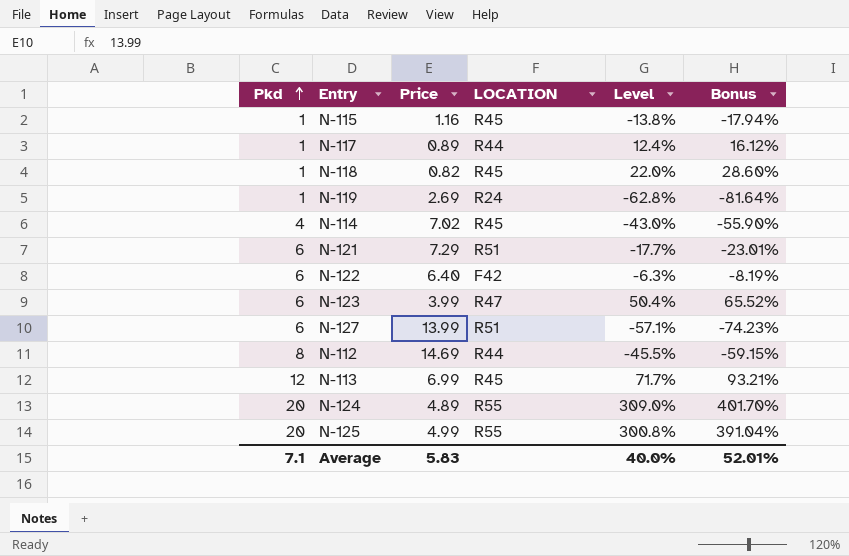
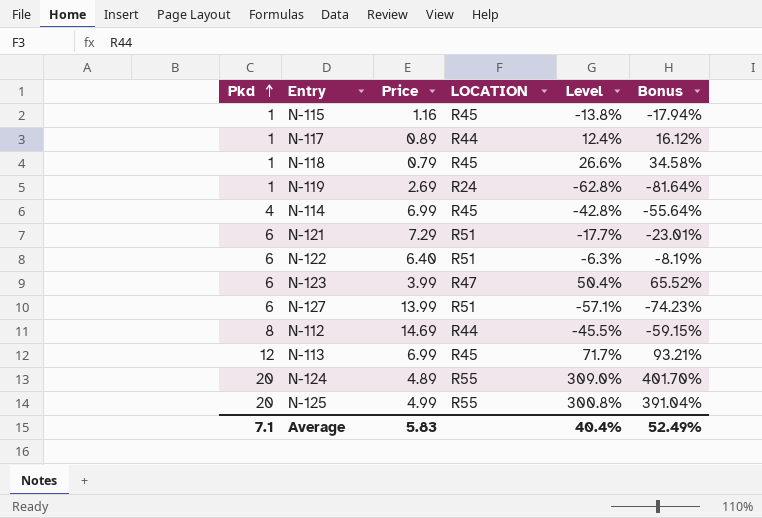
N-118 | Price: 0.82 -> 0.79
N-118 | Level: 22.0% -> 26.6%
N-118 | Bonus: 28.60% -> 34.58%
N-114 | Price: 7.02 -> 6.99
N-114 | Level: -43.0% -> -42.8%
N-114 | Bonus: -55.90% -> -55.64%
N-122 | LOCATION: F42 -> R51
Average | Level: 40.0% -> 40.4%
Average | Bonus: 52.01% -> 52.49%

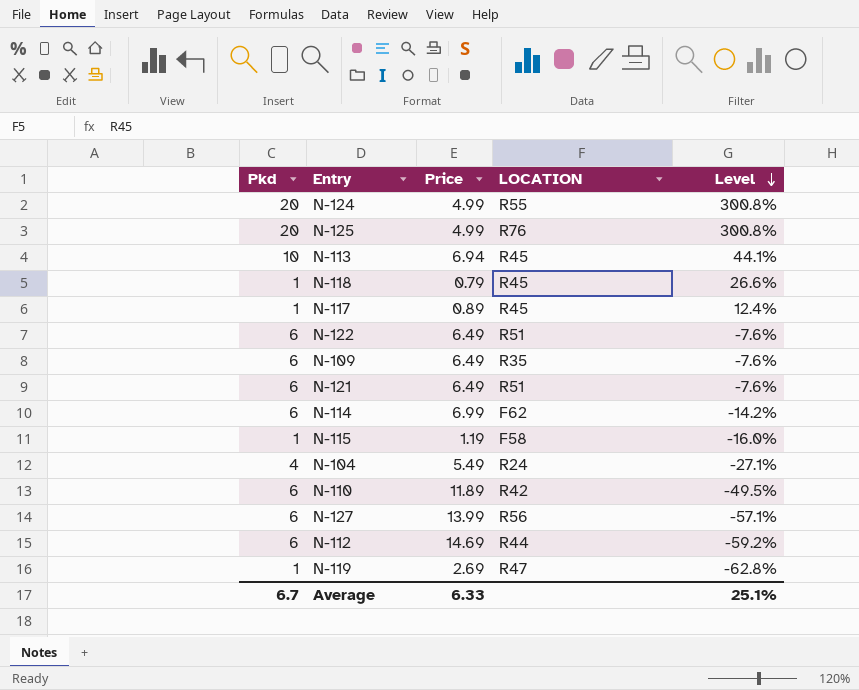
row order: Pkd ascending -> Level descending
column Bonus | formula: [Level] * 1.3 -> none
row N-123: 6 | 3.99 | R47 | 50.4% | 65.52% -> none
N-124 | Price: 4.89 -> 4.99
N-124 | Level: 309.0% -> 300.8%
N-125 | LOCATION: R55 -> R76
N-113 | Pkd: 12 -> 10
N-113 | Price: 6.99 -> 6.94
N-113 | Level: 71.7% -> 44.1%
N-117 | LOCATION: R44 -> R45
N-122 | Price: 6.40 -> 6.49
N-122 | Level: -6.3% -> -7.6%
row N-109: none -> 6 | 6.49 | R35 | -7.6%
N-121 | Price: 7.29 -> 6.49
N-121 | Level: -17.7% -> -7.6%
N-114 | Pkd: 4 -> 6
N-114 | LOCATION: R45 -> F62
N-114 | Level: -42.8% -> -14.2%
N-115 | Price: 1.16 -> 1.19
N-115 | LOCATION: R45 -> F58
N-115 | Level: -13.8% -> -16.0%
row N-104: none -> 4 | 5.49 | R24 | -27.1%
row N-110: none -> 6 | 11.89 | R42 | -49.5%
N-127 | LOCATION: R51 -> R56
N-112 | Pkd: 8 -> 6
N-112 | Level: -45.5% -> -59.2%
N-119 | LOCATION: R24 -> R47
Average | Pkd: 7.1 -> 6.7
Average | Price: 5.83 -> 6.33
Average | Level: 40.4% -> 25.1%

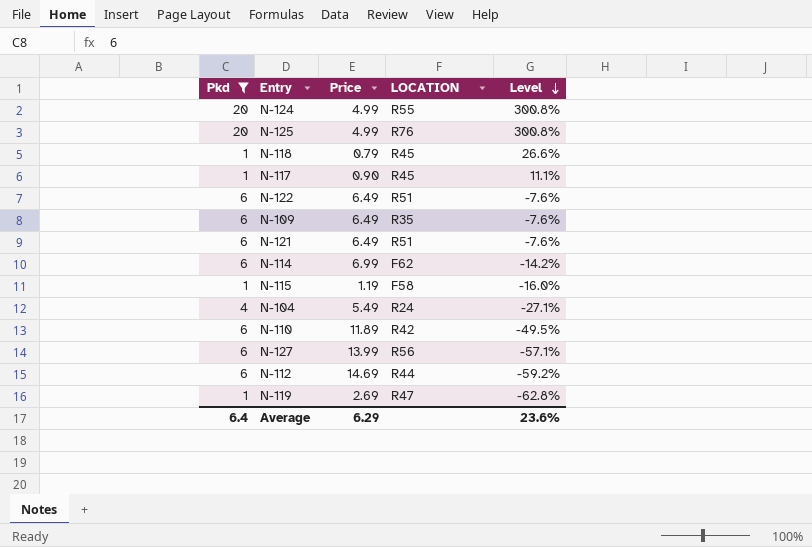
filter: none -> Pkd != 10
N-117 | Price: 0.89 -> 0.90
N-117 | Level: 12.4% -> 11.1%
Average | Pkd: 6.7 -> 6.4
Average | Price: 6.33 -> 6.29
Average | Level: 25.1% -> 23.6%

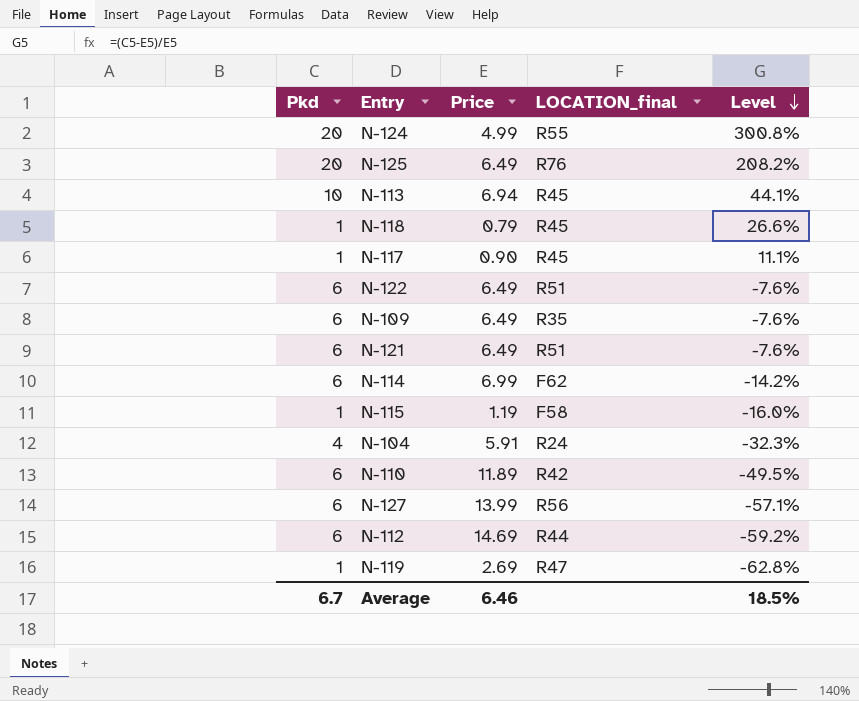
filter: Pkd != 10 -> none
column name: LOCATION -> LOCATION_final
N-125 | Price: 4.99 -> 6.49
N-125 | Level: 300.8% -> 208.2%
N-104 | Price: 5.49 -> 5.91
N-104 | Level: -27.1% -> -32.3%
Average | Pkd: 6.4 -> 6.7
Average | Price: 6.29 -> 6.46
Average | Level: 23.6% -> 18.5%

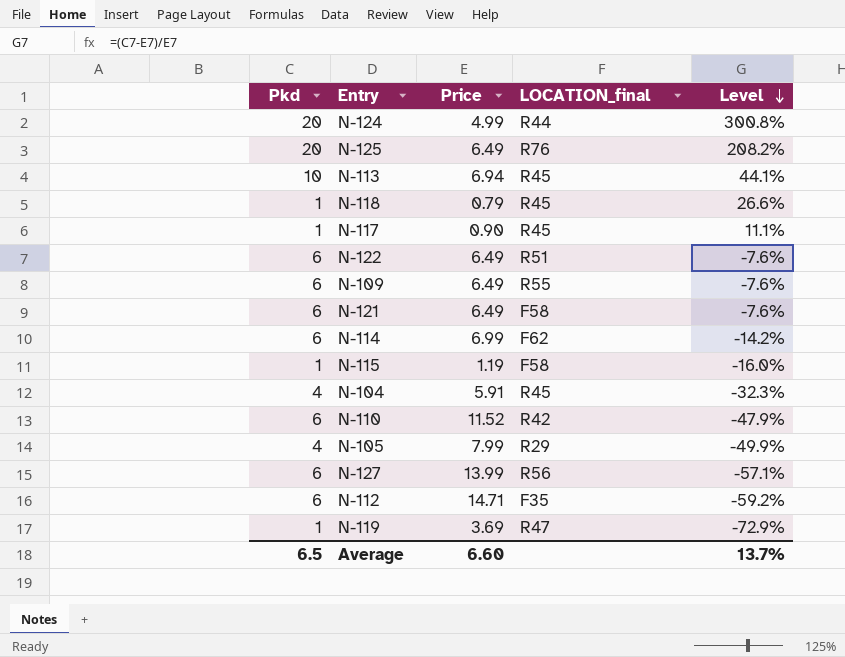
N-124 | LOCATION_final: R55 -> R44
N-109 | LOCATION_final: R35 -> R55
N-121 | LOCATION_final: R51 -> F58
N-104 | LOCATION_final: R24 -> R45
N-110 | Price: 11.89 -> 11.52
N-110 | Level: -49.5% -> -47.9%
row N-105: none -> 4 | 7.99 | R29 | -49.9%
N-112 | Price: 14.69 -> 14.71
N-112 | LOCATION_final: R44 -> F35
N-119 | Price: 2.69 -> 3.69
N-119 | Level: -62.8% -> -72.9%
Average | Pkd: 6.7 -> 6.5
Average | Price: 6.46 -> 6.60
Average | Level: 18.5% -> 13.7%

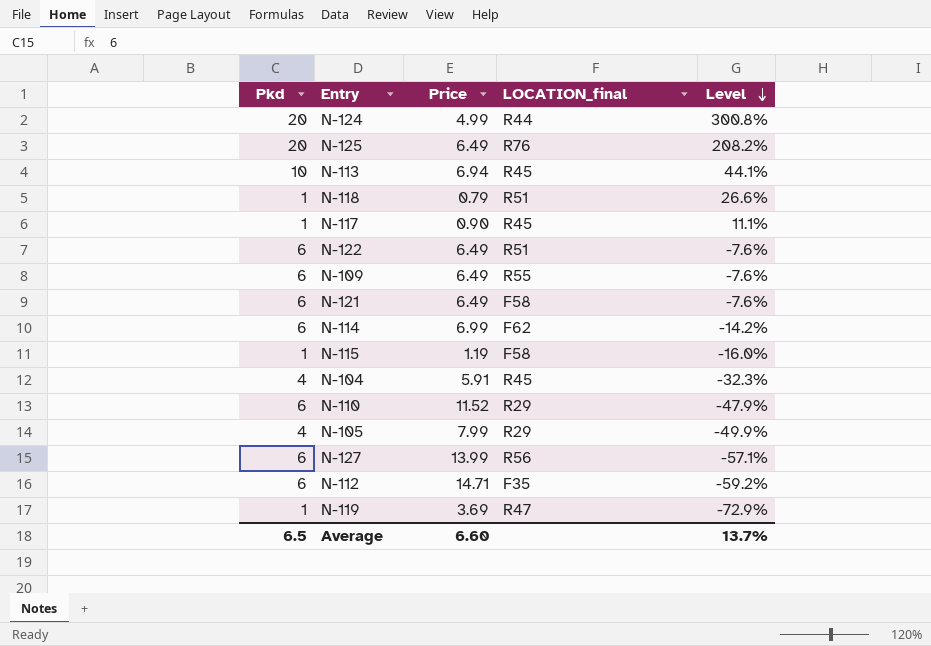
N-118 | LOCATION_final: R45 -> R51
N-110 | LOCATION_final: R42 -> R29

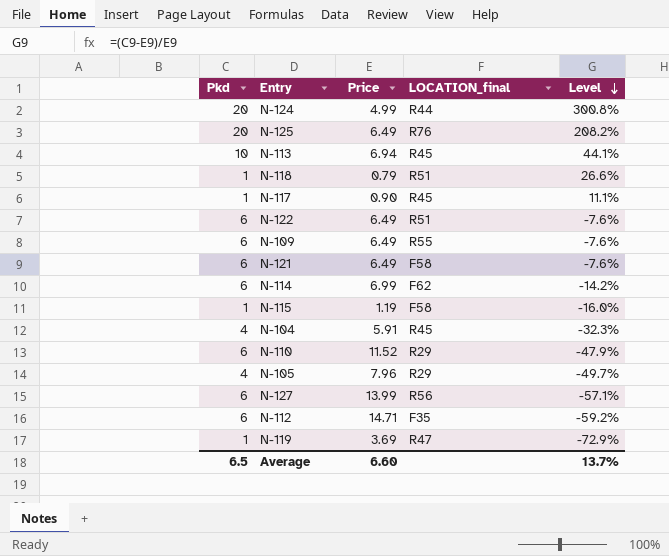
N-105 | Price: 7.99 -> 7.96
N-105 | Level: -49.9% -> -49.7%

